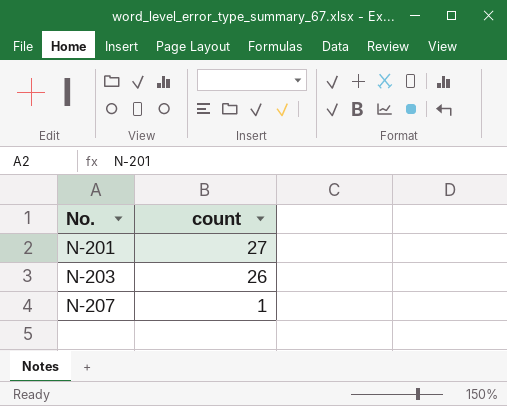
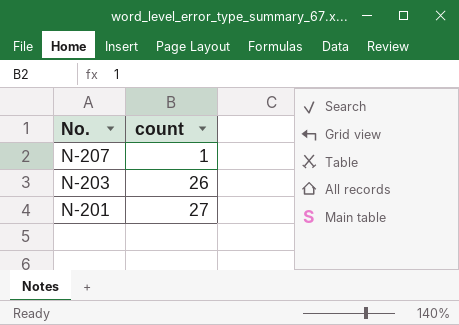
row order: No. ascending -> No. descending

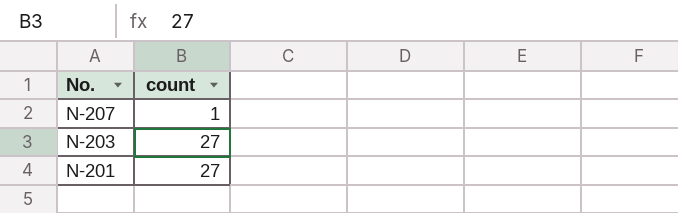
N-203 | count: 26 -> 27

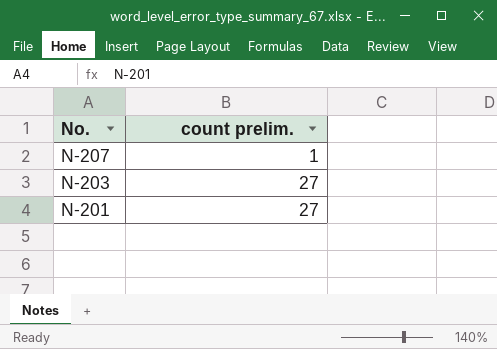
column name: count -> count prelim.

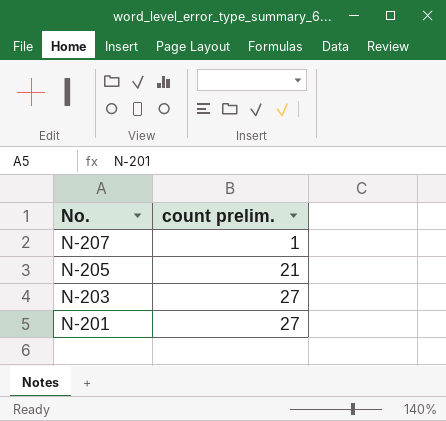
row N-205: none -> 21

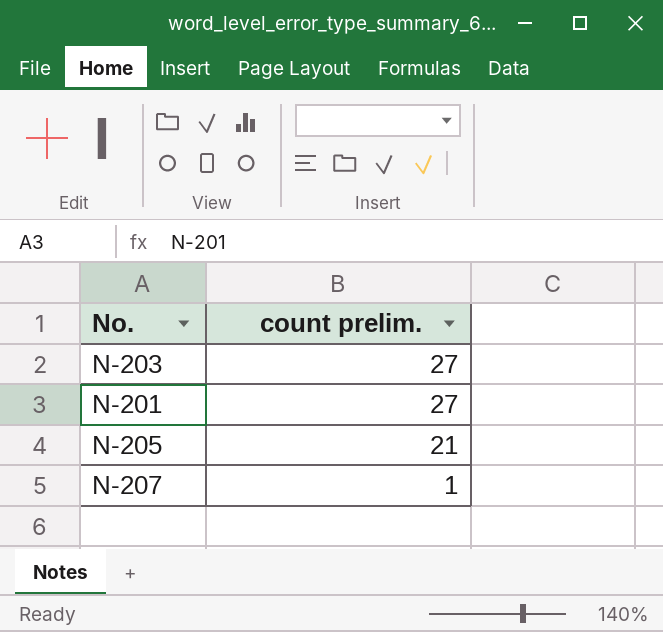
row order: No. descending -> count prelim. descending

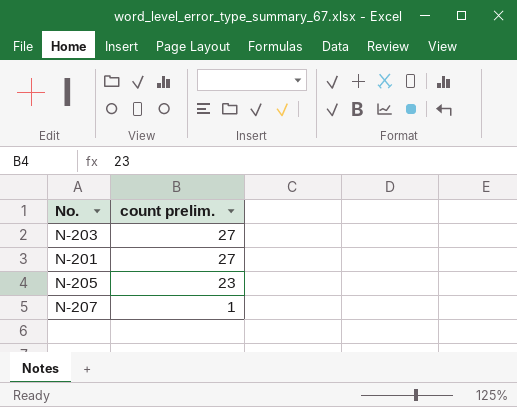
N-205 | count prelim.: 21 -> 23

